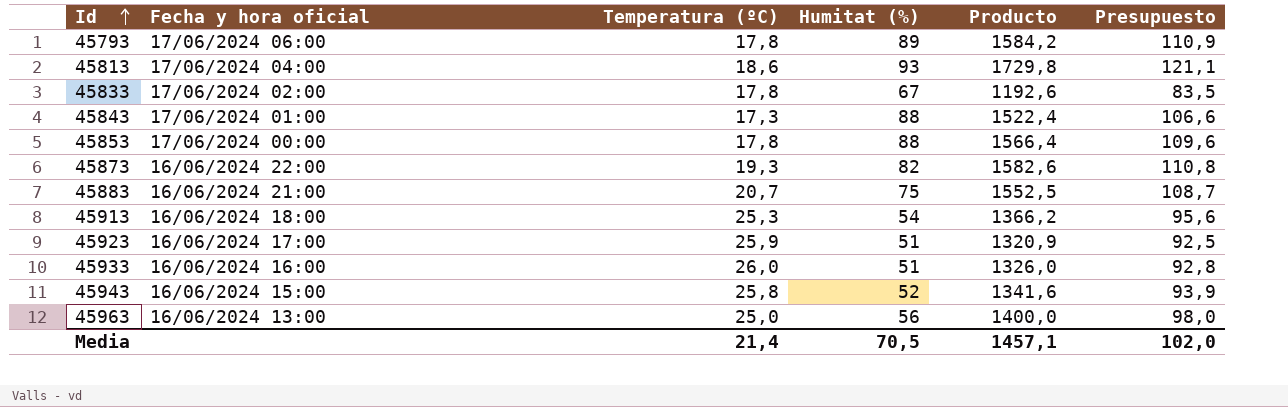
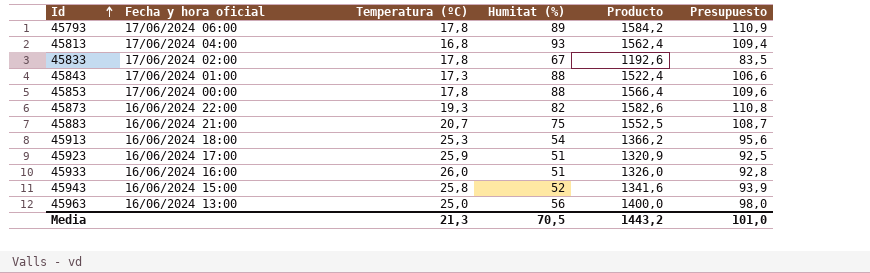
45813 | Temperatura (ºC): 18,6 -> 16,8
45813 | Producto: 1729,8 -> 1562,4
45813 | Presupuesto: 121,1 -> 109,4
Media | Temperatura (ºC): 21,4 -> 21,3
Media | Producto: 1457,1 -> 1443,2
Media | Presupuesto: 102,0 -> 101,0

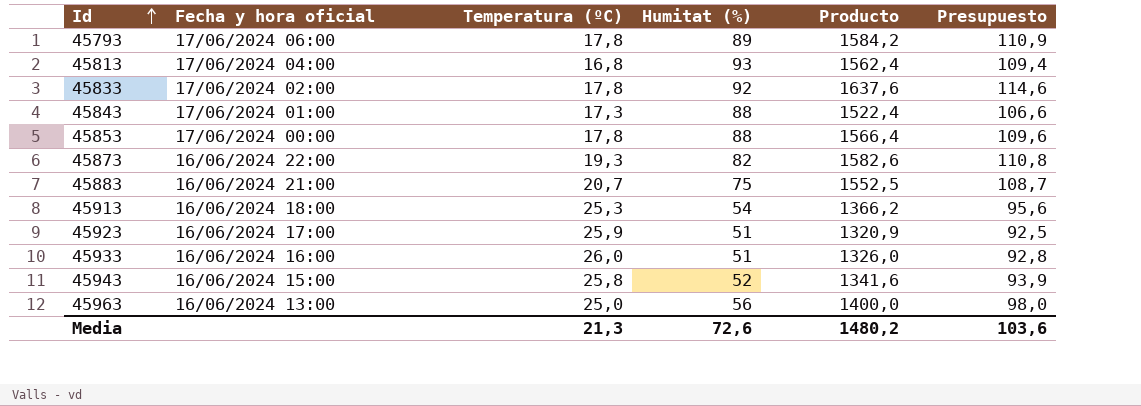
45833 | Humitat (%): 67 -> 92
45833 | Producto: 1192,6 -> 1637,6
45833 | Presupuesto: 83,5 -> 114,6
Media | Humitat (%): 70,5 -> 72,6
Media | Producto: 1443,2 -> 1480,2
Media | Presupuesto: 101,0 -> 103,6

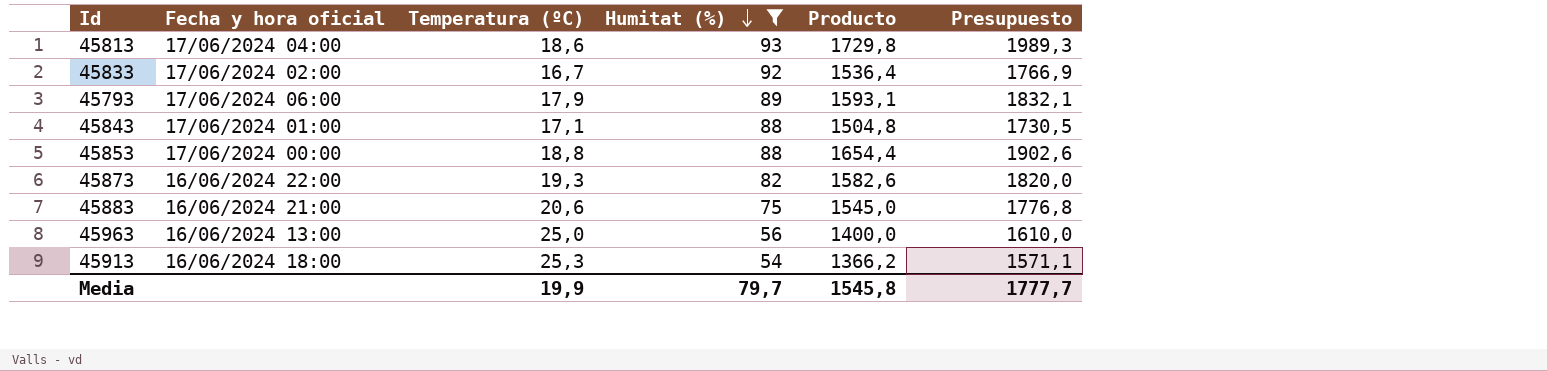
filter: none -> Humitat (%) >= 54
row order: Id ascending -> Humitat (%) descending
column Presupuesto | formula: [Producto] * 0,07 -> [Producto] * 1,15
45813 | Temperatura (ºC): 16,8 -> 18,6
45813 | Producto: 1562,4 -> 1729,8
45833 | Temperatura (ºC): 17,8 -> 16,7
45833 | Producto: 1637,6 -> 1536,4
45793 | Temperatura (ºC): 17,8 -> 17,9
45793 | Producto: 1584,2 -> 1593,1
45843 | Temperatura (ºC): 17,3 -> 17,1
45843 | Producto: 1522,4 -> 1504,8
45853 | Temperatura (ºC): 17,8 -> 18,8
45853 | Producto: 1566,4 -> 1654,4
45883 | Temperatura (ºC): 20,7 -> 20,6
45883 | Producto: 1552,5 -> 1545,0
Media | Temperatura (ºC): 21,3 -> 19,9
Media | Humitat (%): 72,6 -> 79,7
Media | Producto: 1480,2 -> 1545,8
Media | Presupuesto: 103,6 -> 1777,7

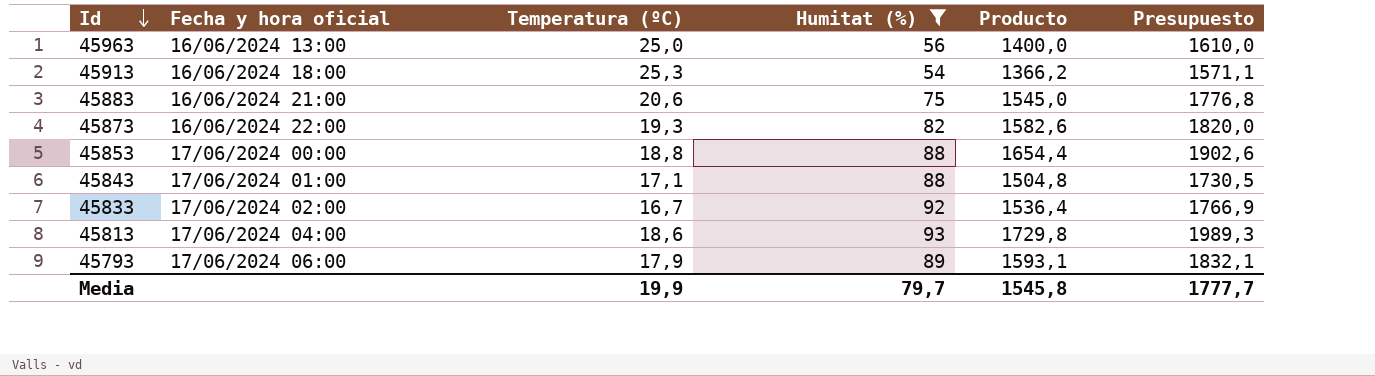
row order: Humitat (%) descending -> Id descending

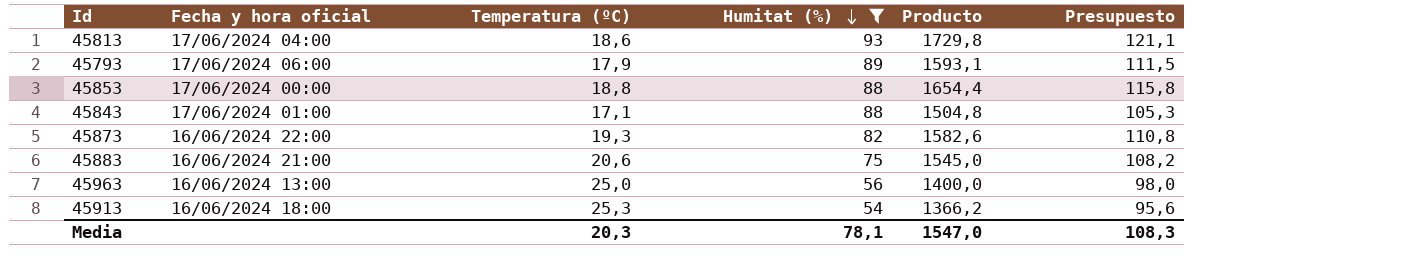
row order: Id descending -> Humitat (%) descending
column Presupuesto | formula: [Producto] * 1,15 -> [Producto] * 0,07
row 45833: 17/06/2024 02:00 | 16,7 | 92 | 1536,4 | 1766,9 -> none
Media | Temperatura (ºC): 19,9 -> 20,3
Media | Humitat (%): 79,7 -> 78,1
Media | Producto: 1545,8 -> 1547,0
Media | Presupuesto: 1777,7 -> 108,3

